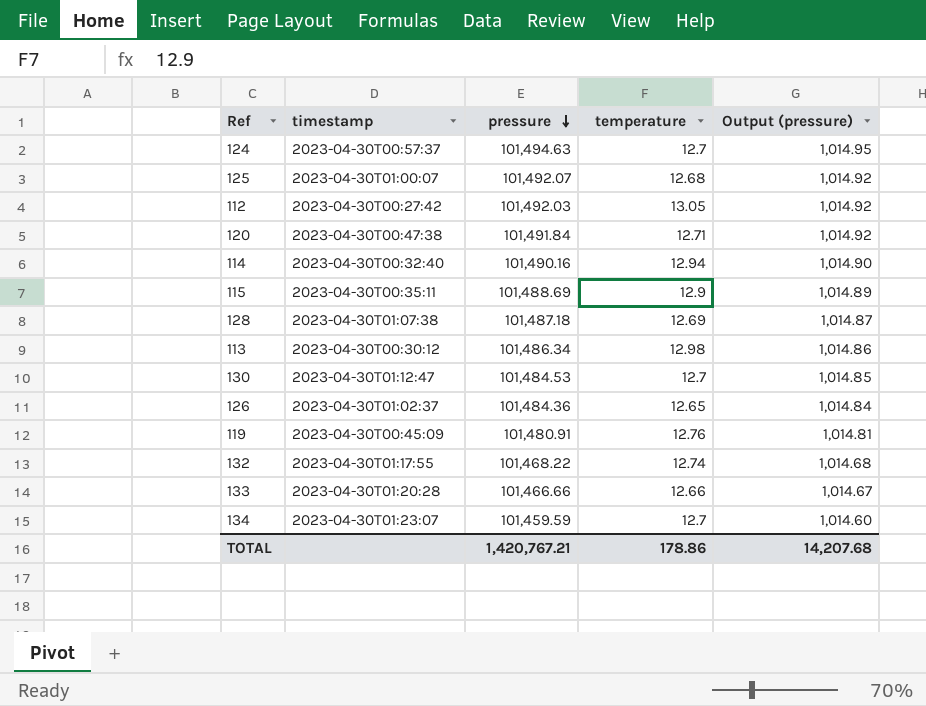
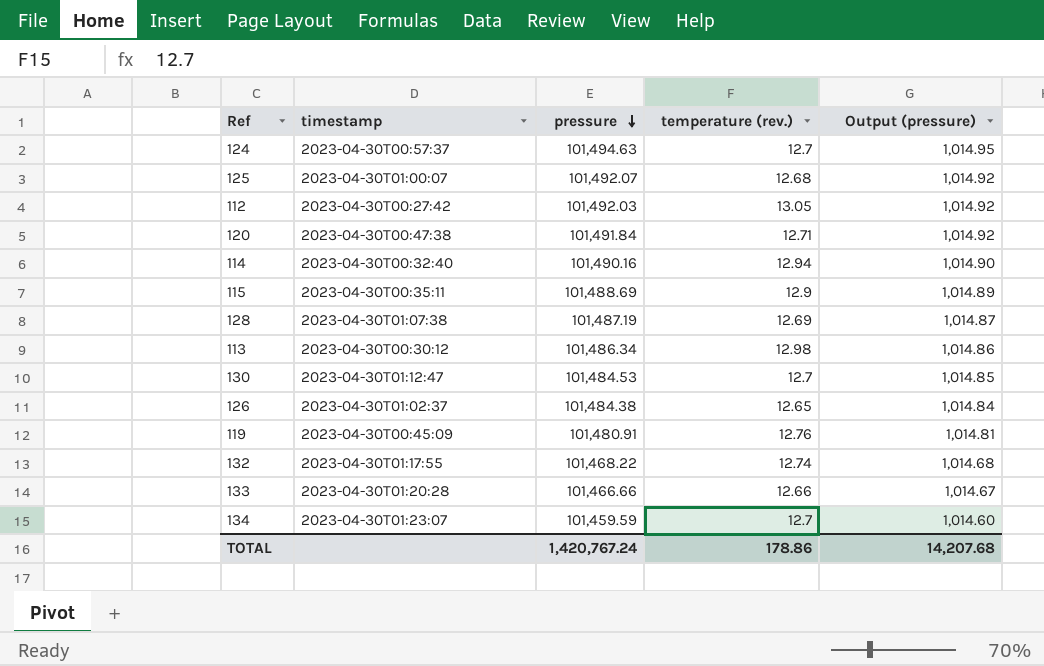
column name: temperature -> temperature (rev.)
128 | pressure: 101,487.18 -> 101,487.19
126 | pressure: 101,484.36 -> 101,484.38
TOTAL | pressure: 1,420,767.21 -> 1,420,767.24

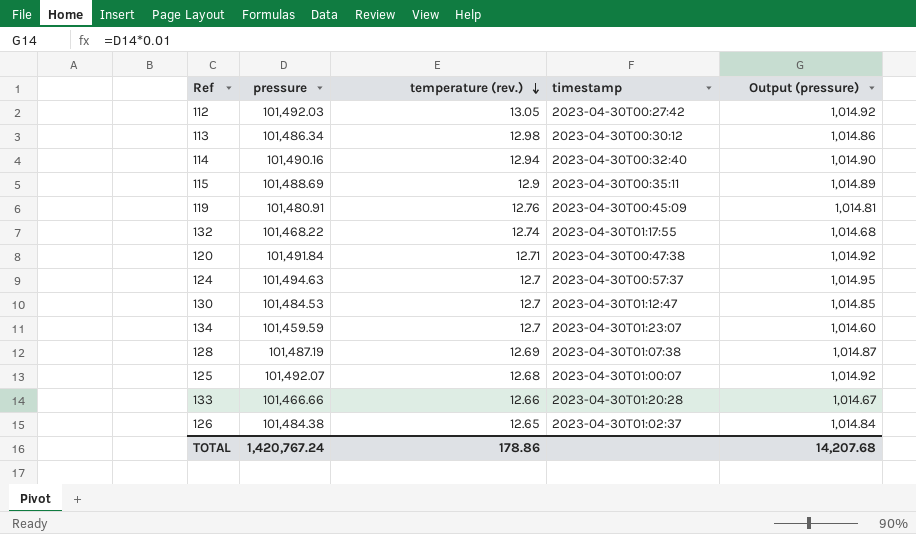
row order: pressure descending -> temperature (rev.) descending
column timestamp | position: 2 -> 4

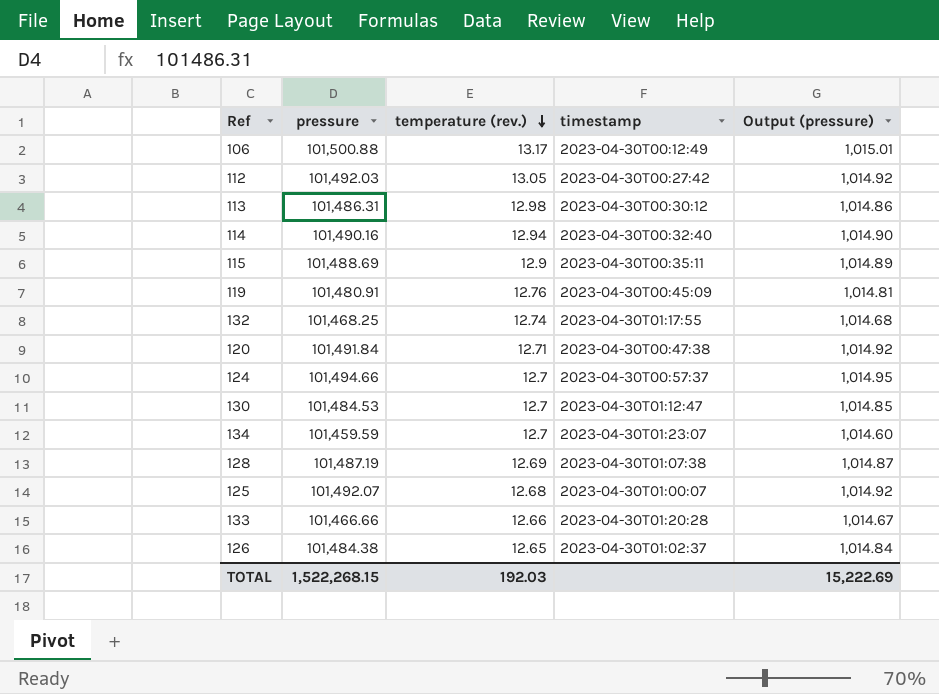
row 106: none -> 101,500.88 | 13.17 | 2023-04-30T00:12:49 | 1,015.01
113 | pressure: 101,486.34 -> 101,486.31
132 | pressure: 101,468.22 -> 101,468.25
124 | pressure: 101,494.63 -> 101,494.66
TOTAL | pressure: 1,420,767.24 -> 1,522,268.15
TOTAL | temperature (rev.): 178.86 -> 192.03
TOTAL | Output (pressure): 14,207.68 -> 15,222.69

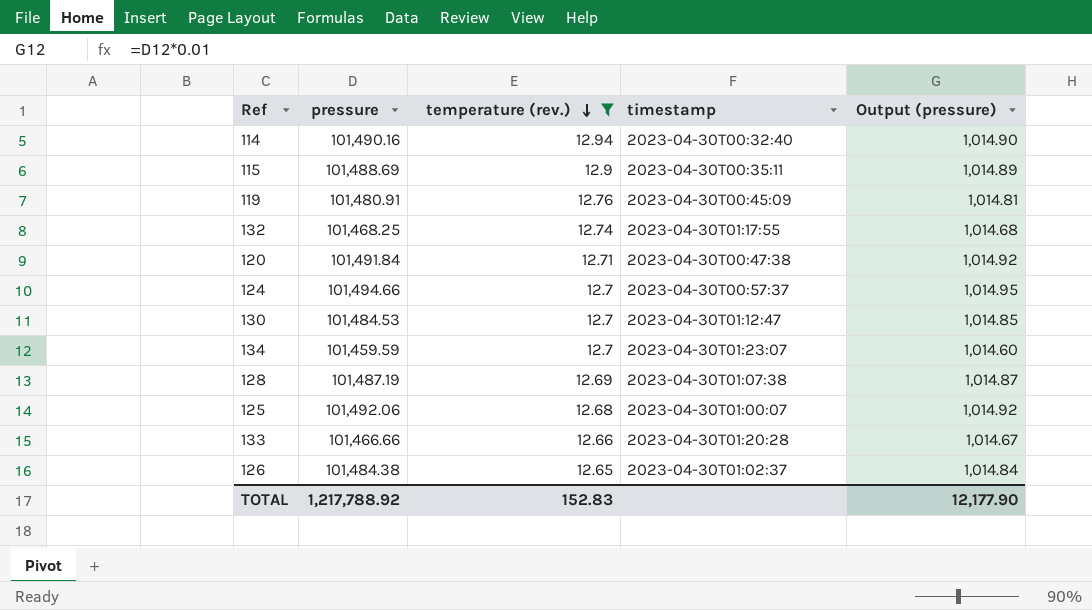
filter: none -> temperature (rev.) <= 12.94
125 | pressure: 101,492.07 -> 101,492.06
TOTAL | pressure: 1,522,268.15 -> 1,217,788.92
TOTAL | temperature (rev.): 192.03 -> 152.83
TOTAL | Output (pressure): 15,222.69 -> 12,177.90

